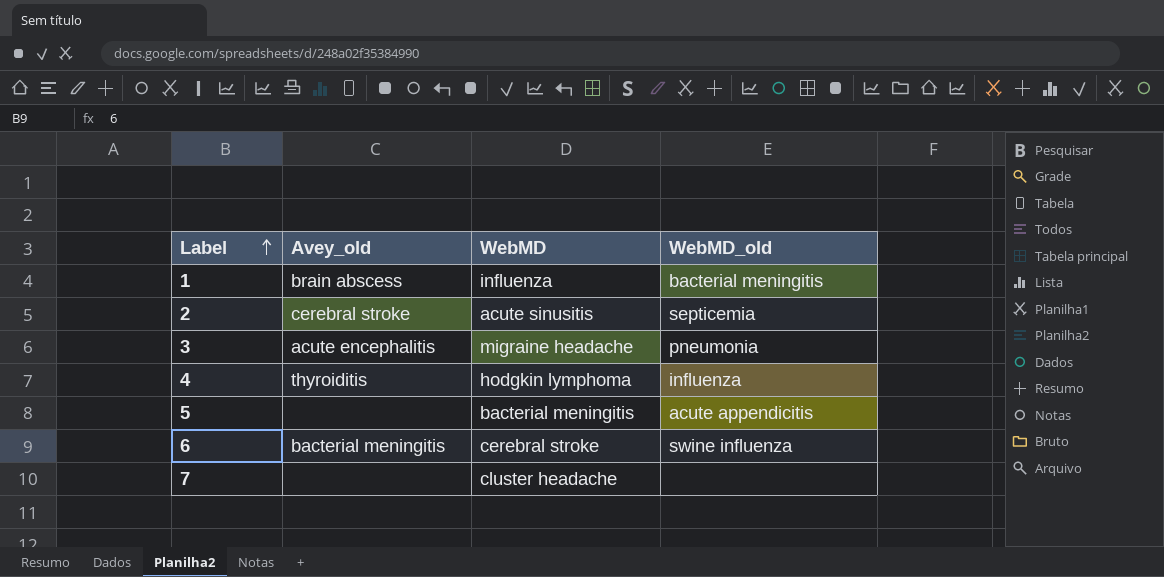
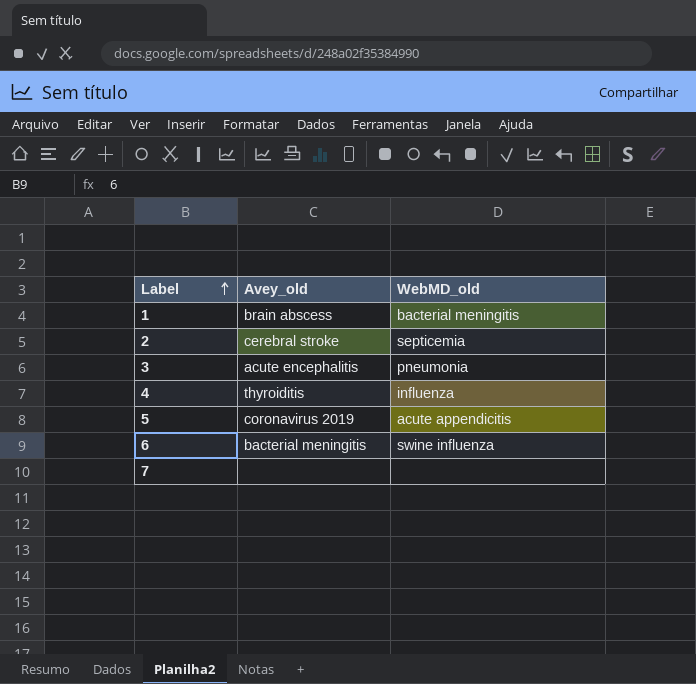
column WebMD | position: 3 -> none
5 | Avey_old: none -> coronavirus 2019

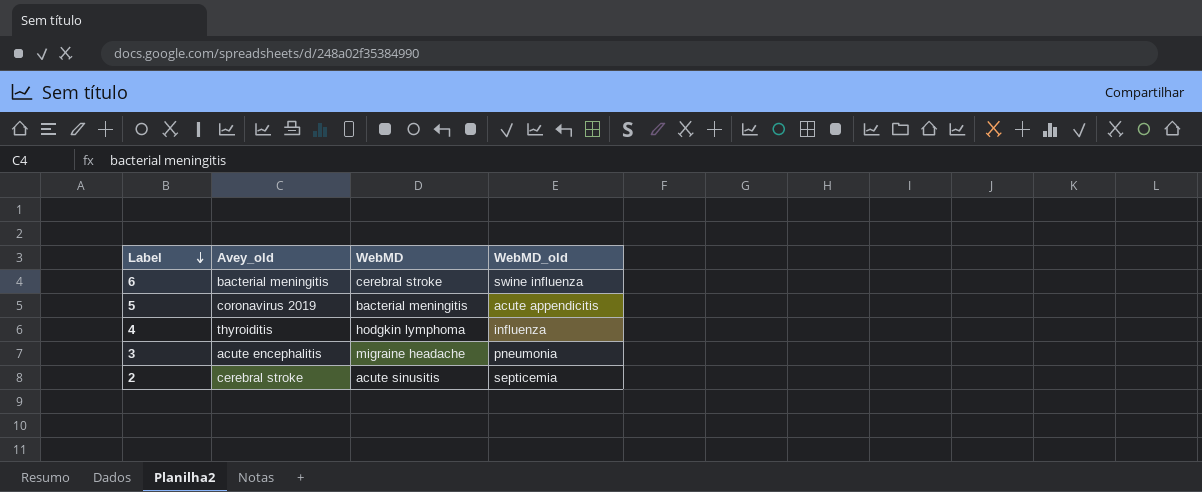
row order: Label ascending -> Label descending
column WebMD | position: none -> 3
row 1: brain abscess | bacterial meningitis -> none
row 7: none | none -> none

